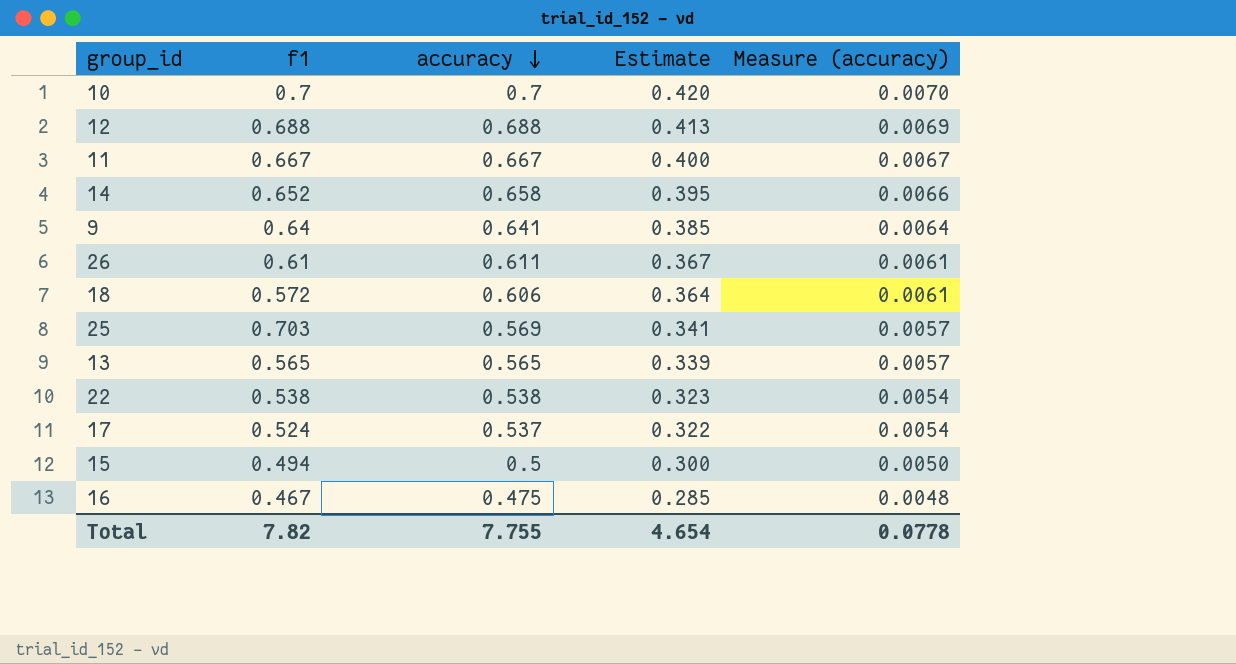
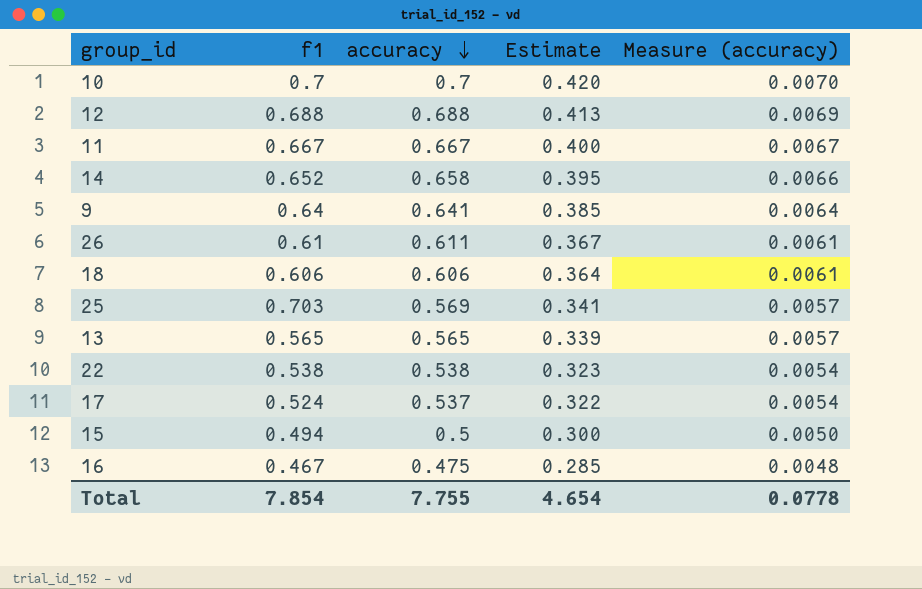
18 | f1: 0.572 -> 0.606
Total | f1: 7.82 -> 7.854

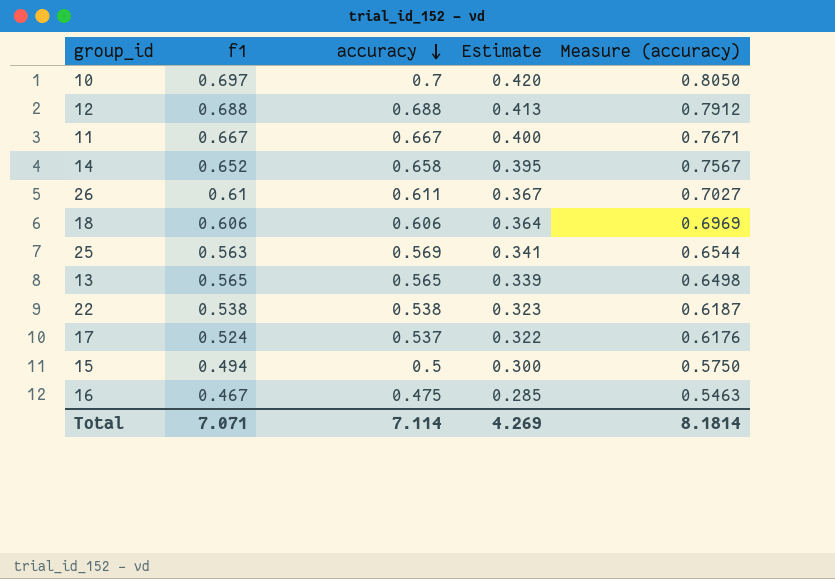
column Measure (accuracy) | formula: [accuracy] * 0.01 -> [accuracy] * 1.15
row 9: 0.64 | 0.641 | 0.385 | 0.0064 -> none
10 | f1: 0.7 -> 0.697
25 | f1: 0.703 -> 0.563
Total | f1: 7.854 -> 7.071
Total | accuracy: 7.755 -> 7.114
Total | Estimate: 4.654 -> 4.269
Total | Measure (accuracy): 0.0778 -> 8.1814

